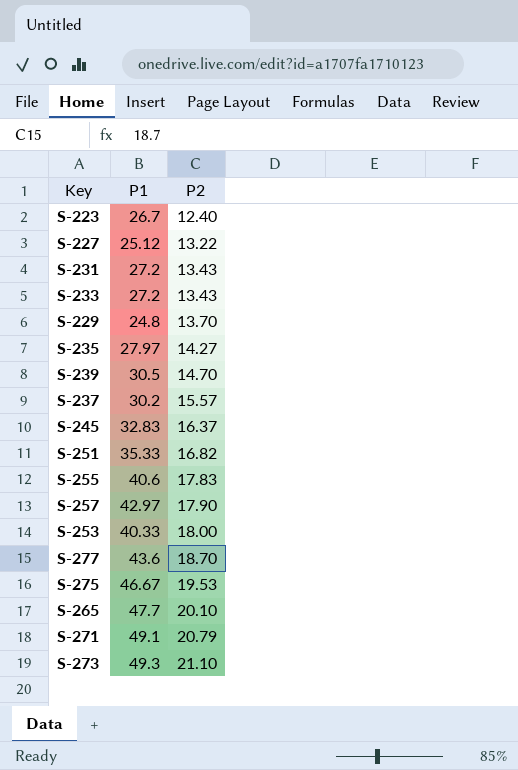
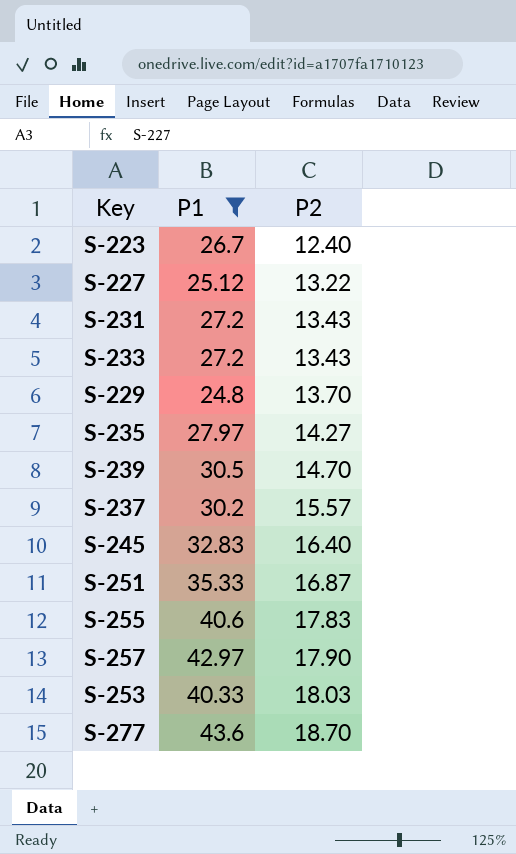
filter: none -> P1 <= 43.6
S-245 | P2: 16.37 -> 16.40
S-251 | P2: 16.82 -> 16.87
S-253 | P2: 18.00 -> 18.03

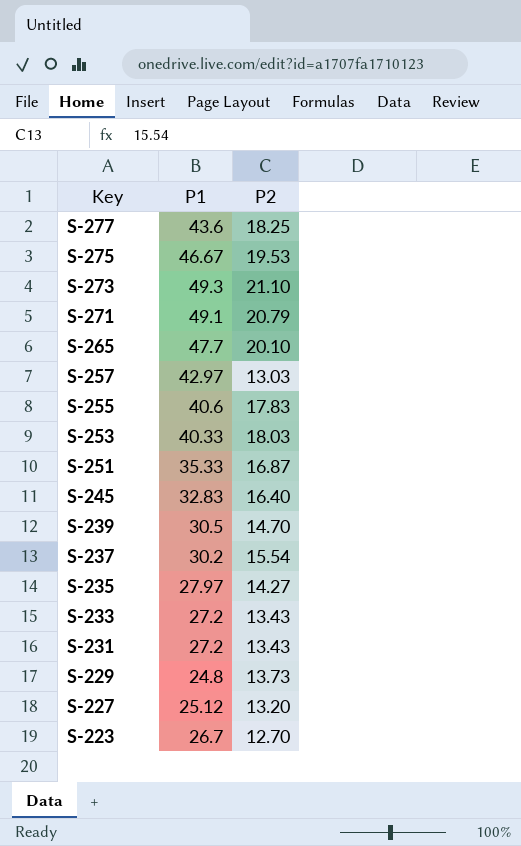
filter: P1 <= 43.6 -> none
row order: P2 ascending -> Key descending
S-277 | P2: 18.70 -> 18.25
S-257 | P2: 17.90 -> 13.03
S-237 | P2: 15.57 -> 15.54
S-229 | P2: 13.70 -> 13.73
S-227 | P2: 13.22 -> 13.20
S-223 | P2: 12.40 -> 12.70

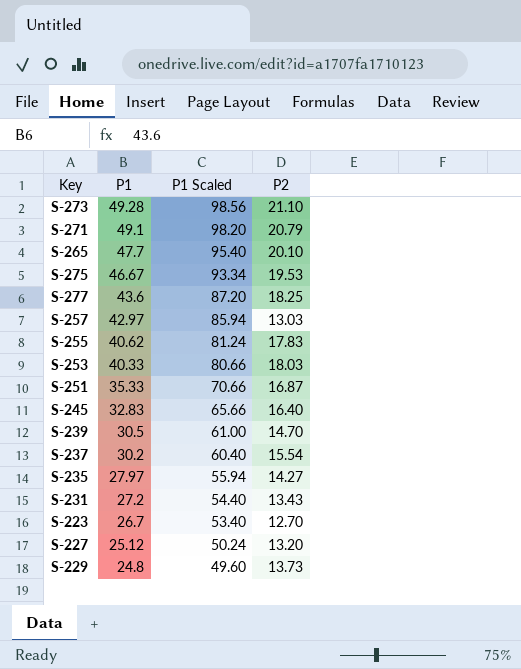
row order: Key descending -> P1 descending
column P1 Scaled | formula: none -> [P1] * 2
row S-233: 27.2 | 13.43 -> none
S-273 | P1: 49.3 -> 49.28
S-255 | P1: 40.6 -> 40.62

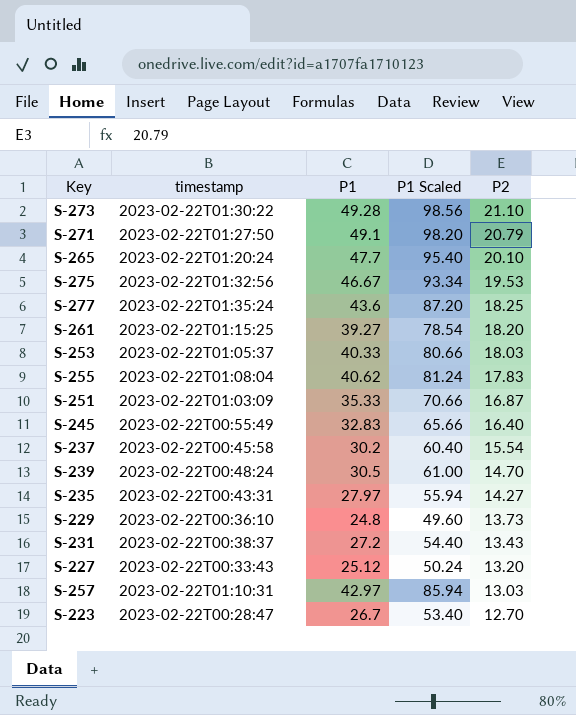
row order: P1 descending -> P2 descending
column timestamp | position: none -> 2
row S-261: none -> 2023-02-22T01:15:25 | 39.27 | 78.54 | 18.20

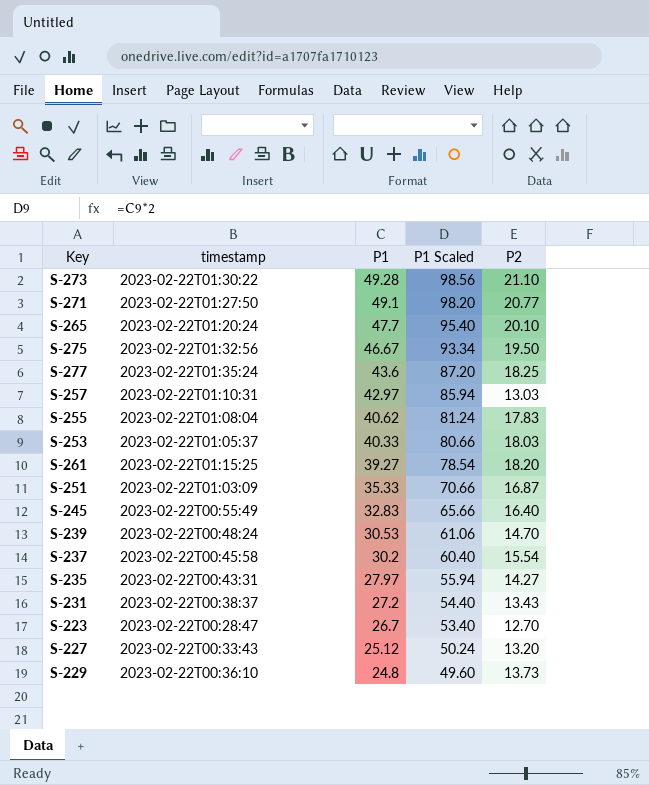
row order: P2 descending -> P1 descending
S-271 | P2: 20.79 -> 20.77
S-275 | P2: 19.53 -> 19.50
S-239 | P1: 30.5 -> 30.53
S-239 | P1 Scaled: 61.00 -> 61.06

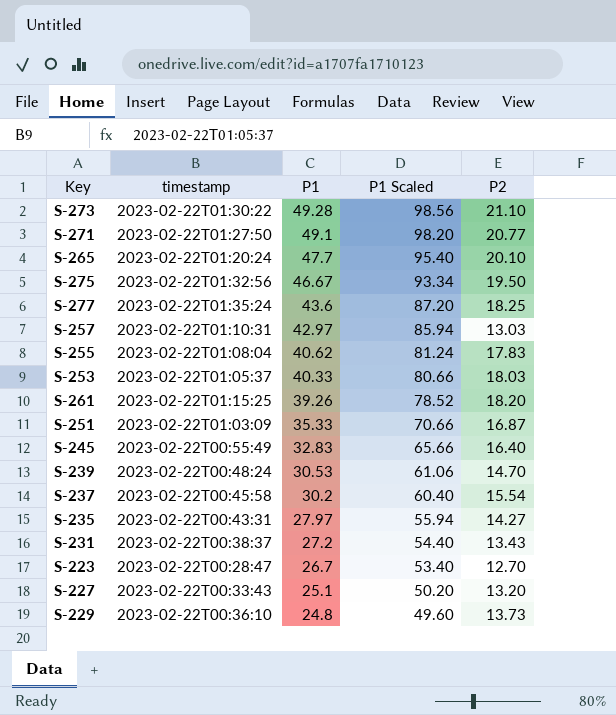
S-261 | P1: 39.27 -> 39.26
S-261 | P1 Scaled: 78.54 -> 78.52
S-227 | P1: 25.12 -> 25.1
S-227 | P1 Scaled: 50.24 -> 50.20

